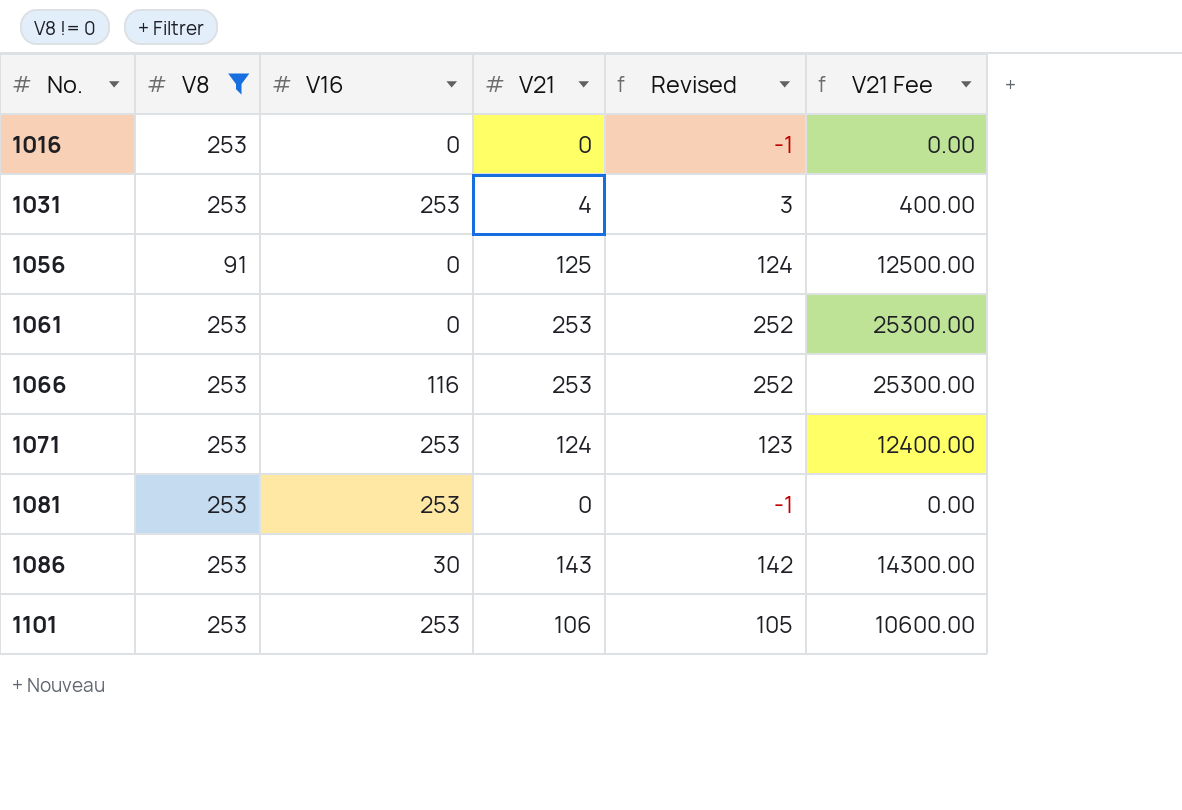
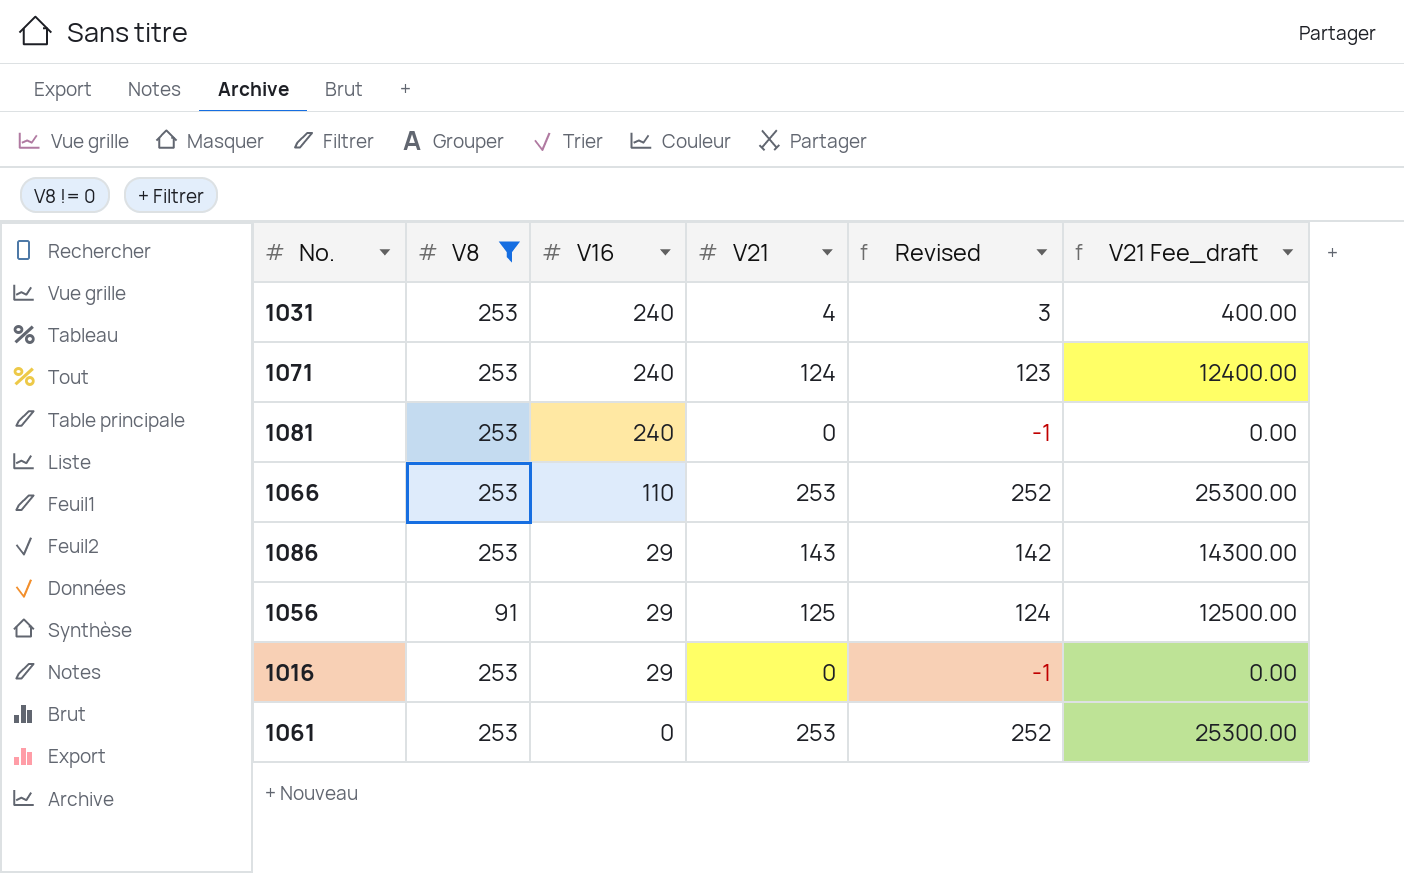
row order: No. ascending -> V16 descending
column name: V21 Fee -> V21 Fee_draft
row 1101: 253 | 253 | 106 | 105 | 10600.00 -> none
1031 | V16: 253 -> 240
1071 | V16: 253 -> 240
1081 | V16: 253 -> 240
1066 | V16: 116 -> 110
1086 | V16: 30 -> 29
1056 | V16: 0 -> 29
1016 | V16: 0 -> 29

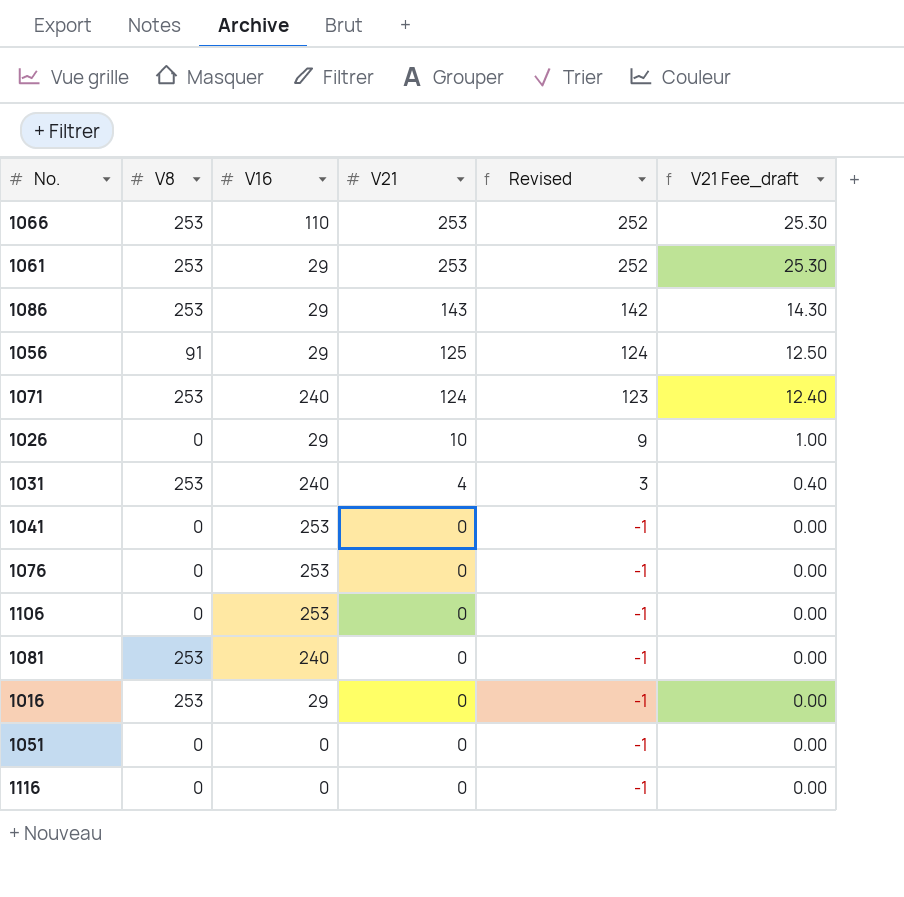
filter: V8 != 0 -> none
row order: V16 descending -> V21 descending
column V21 Fee_draft | formula: [V21] * 100 -> [V21] * 0.1
1061 | V16: 0 -> 29

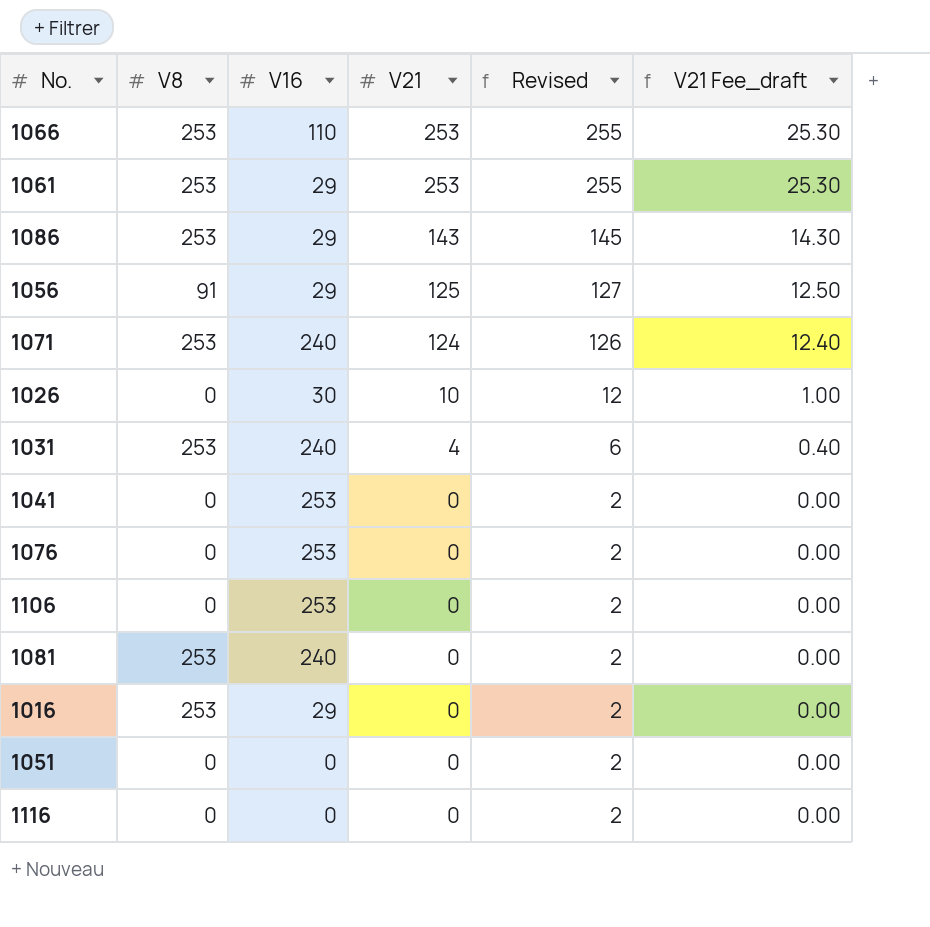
column Revised | formula: [V21] - 1 -> [V21] + 2
1026 | V16: 29 -> 30

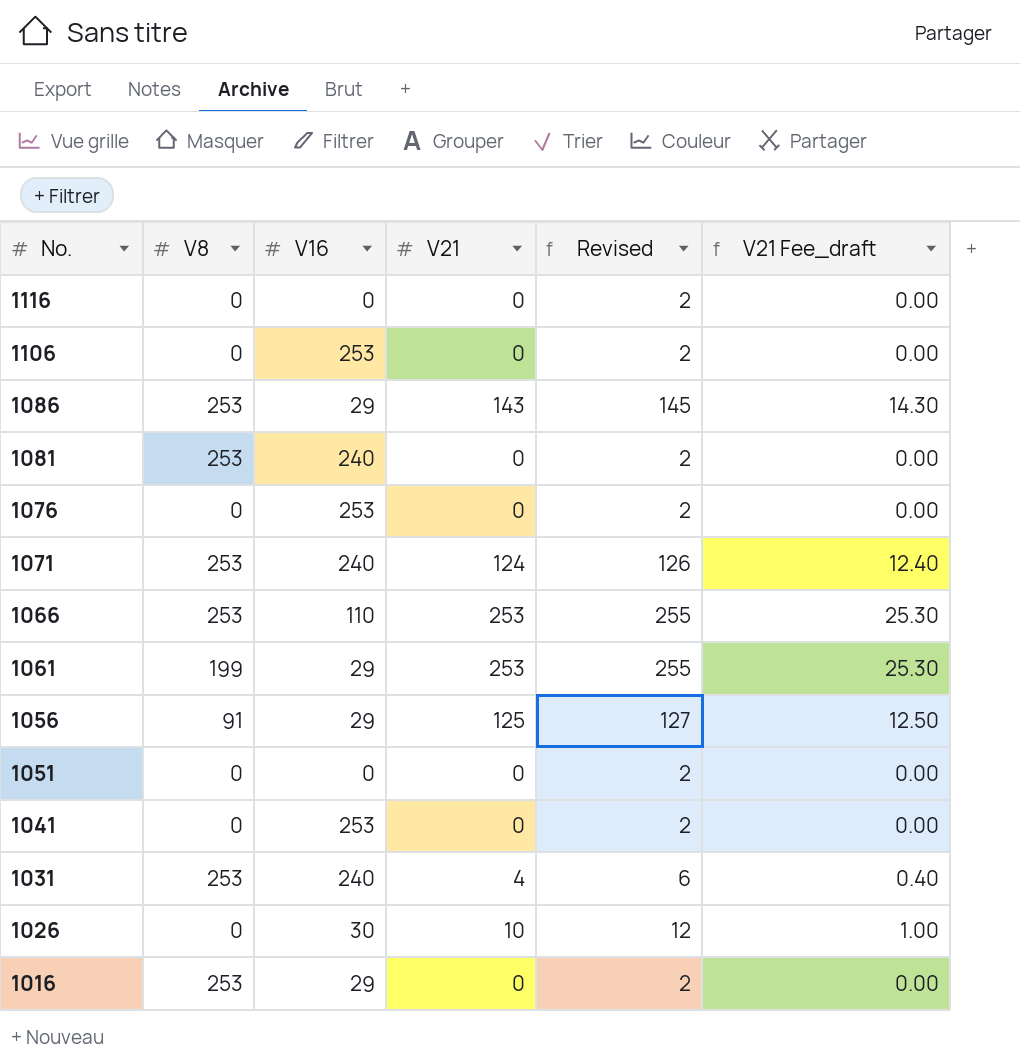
row order: V21 descending -> No. descending
1061 | V8: 253 -> 199

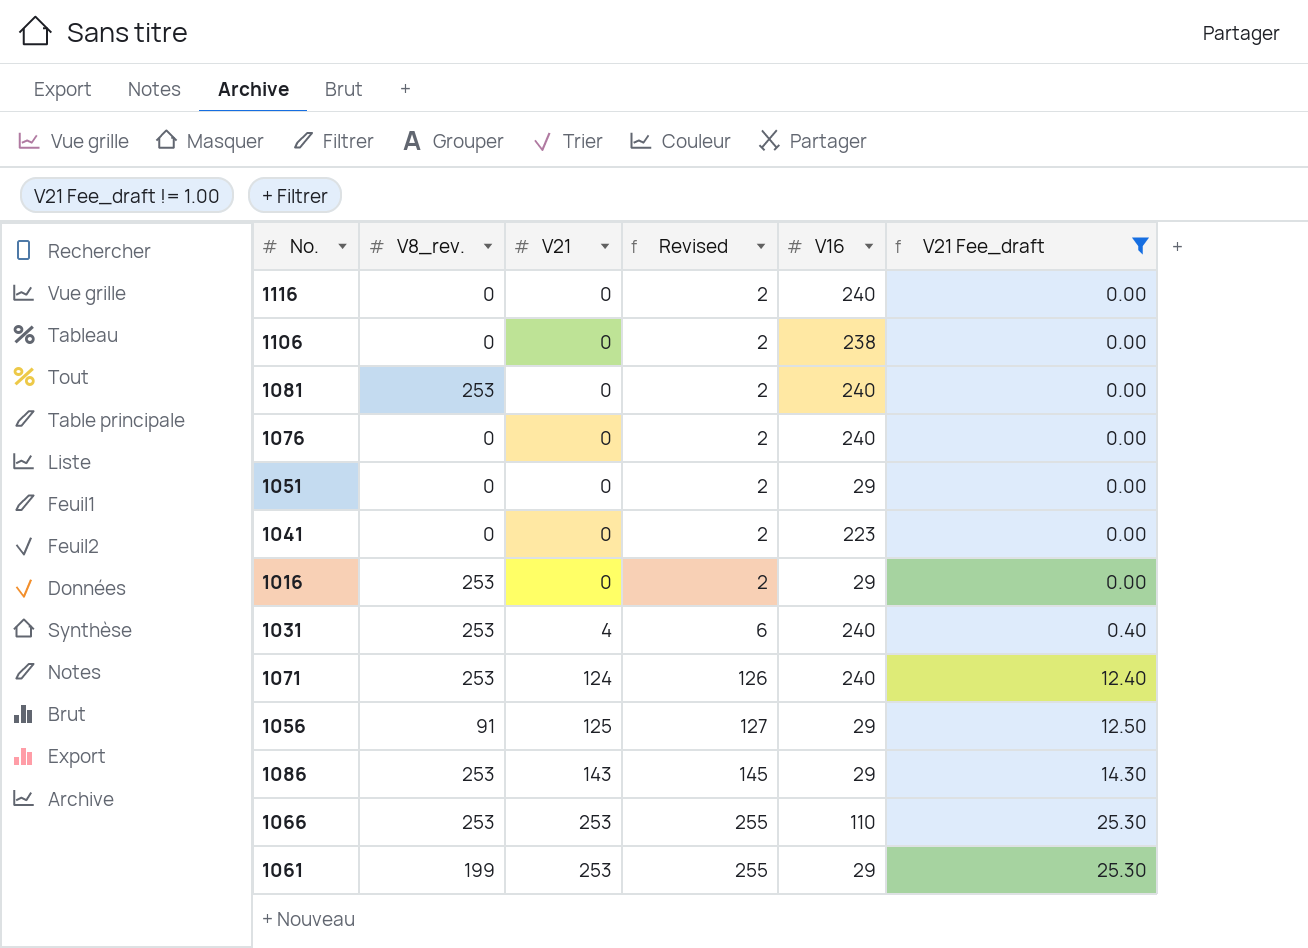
filter: none -> V21 Fee_draft != 1.00
row order: No. descending -> V21 ascending
column name: V8 -> V8_rev.
column V16 | position: 3 -> 5
1116 | V16: 0 -> 240
1106 | V16: 253 -> 238
1076 | V16: 253 -> 240
1051 | V16: 0 -> 29
1041 | V16: 253 -> 223

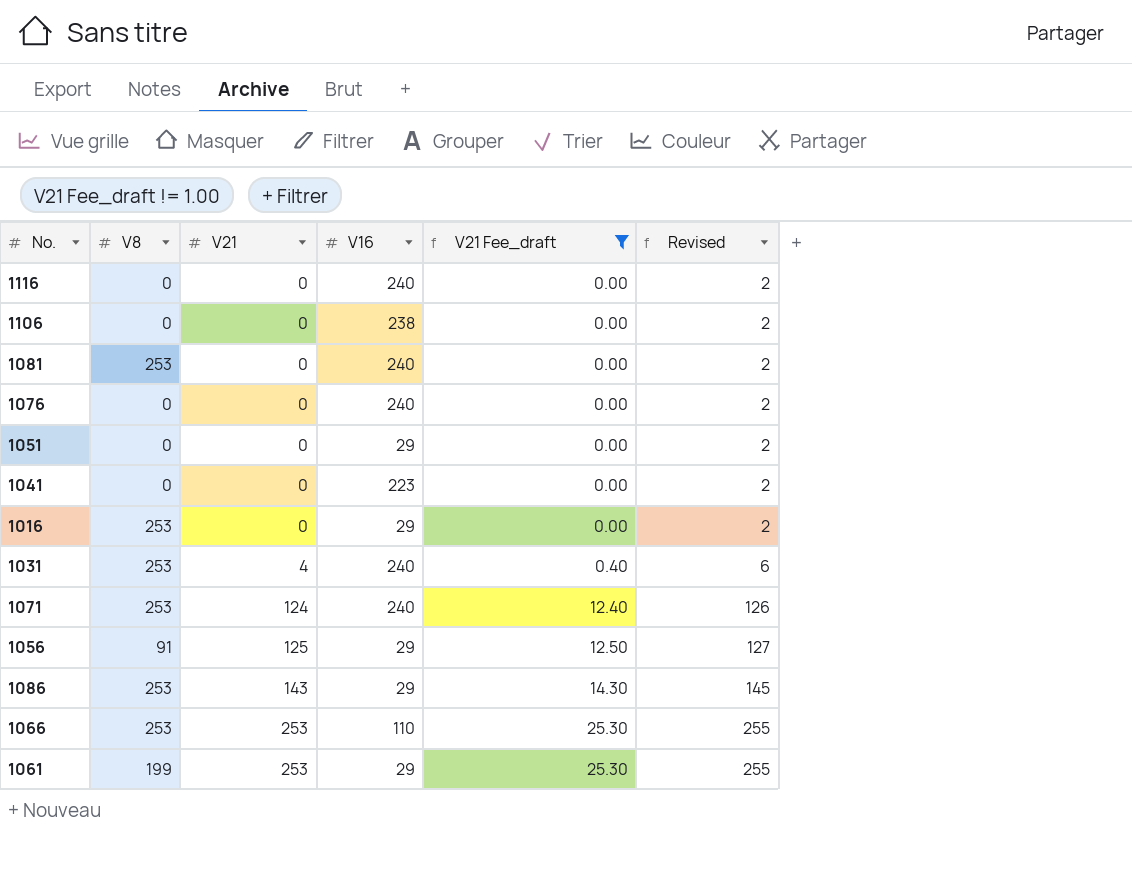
column name: V8_rev. -> V8
column Revised | position: 4 -> 6

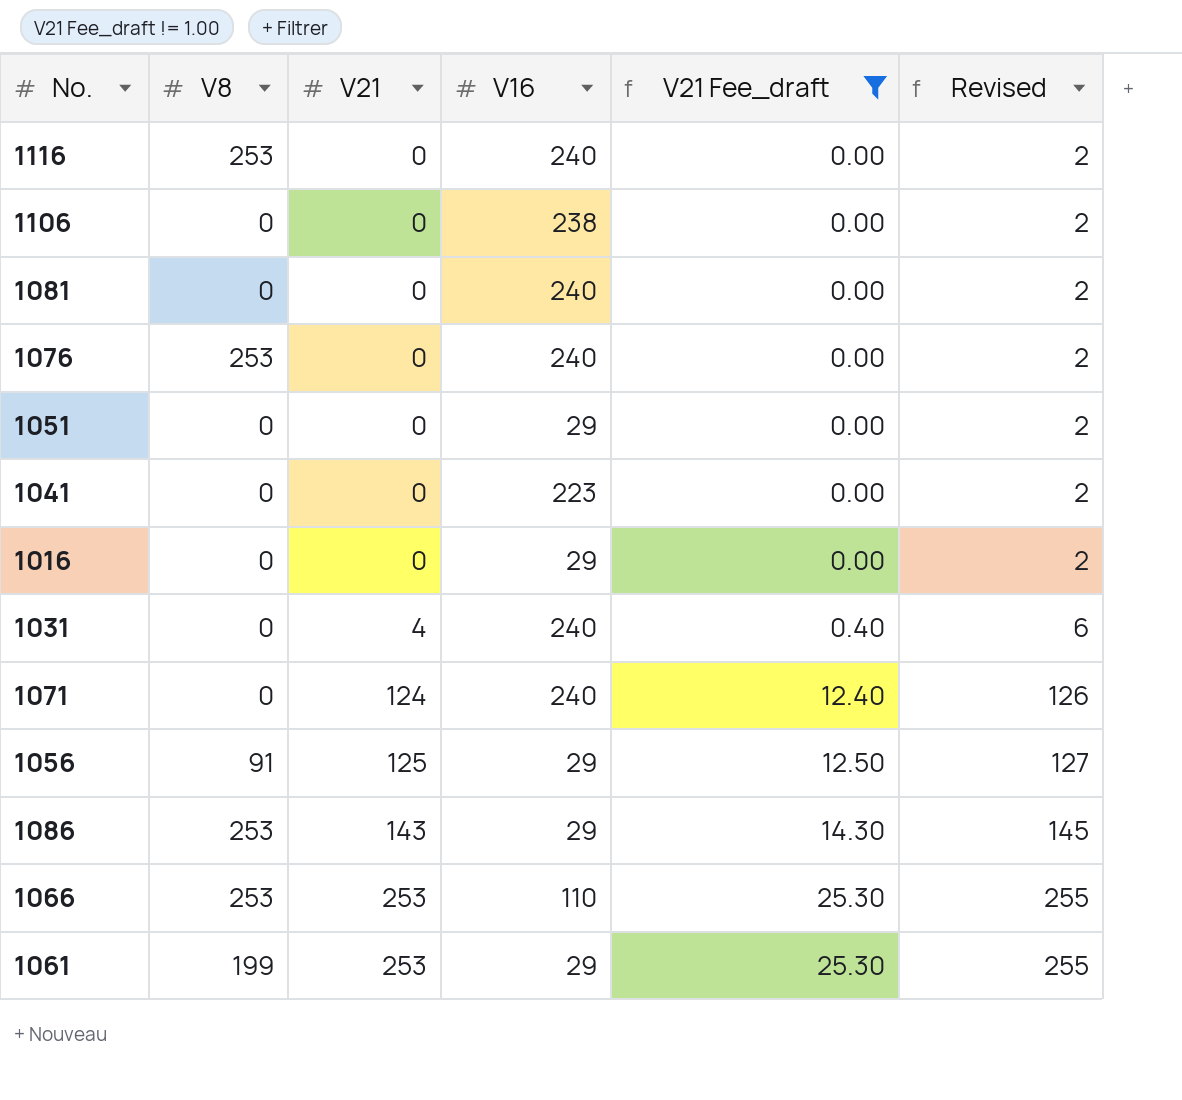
1116 | V8: 0 -> 253
1081 | V8: 253 -> 0
1076 | V8: 0 -> 253
1016 | V8: 253 -> 0
1031 | V8: 253 -> 0
1071 | V8: 253 -> 0

